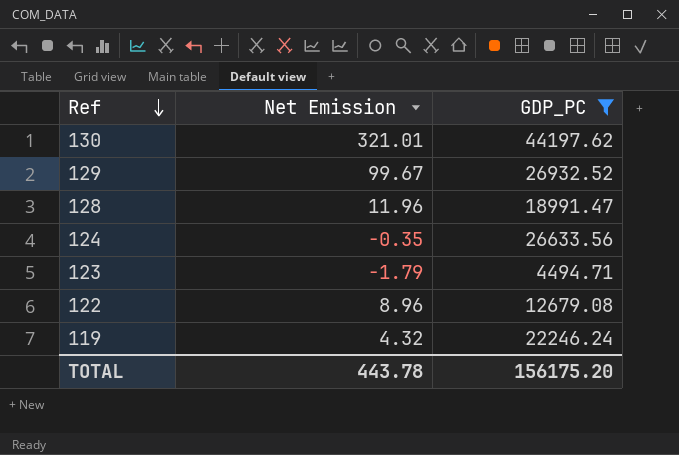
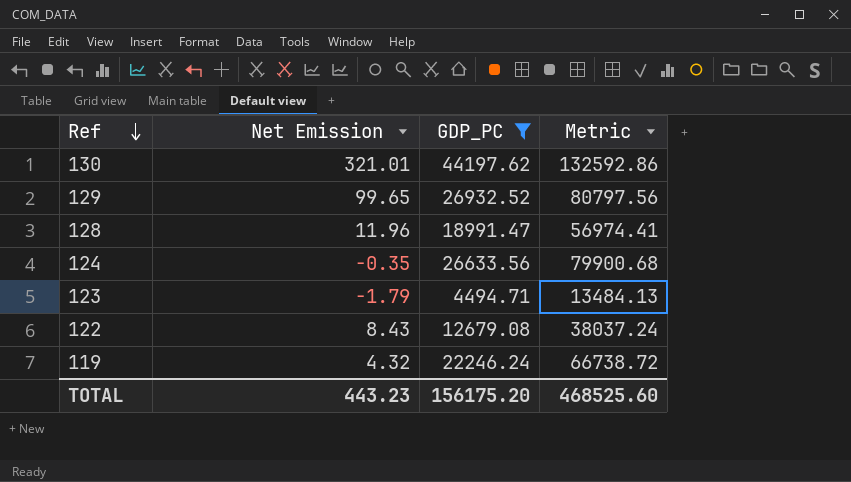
column Metric | formula: none -> [GDP_PC] * 3
129 | Net Emission: 99.67 -> 99.65
122 | Net Emission: 8.96 -> 8.43
TOTAL | Net Emission: 443.78 -> 443.23

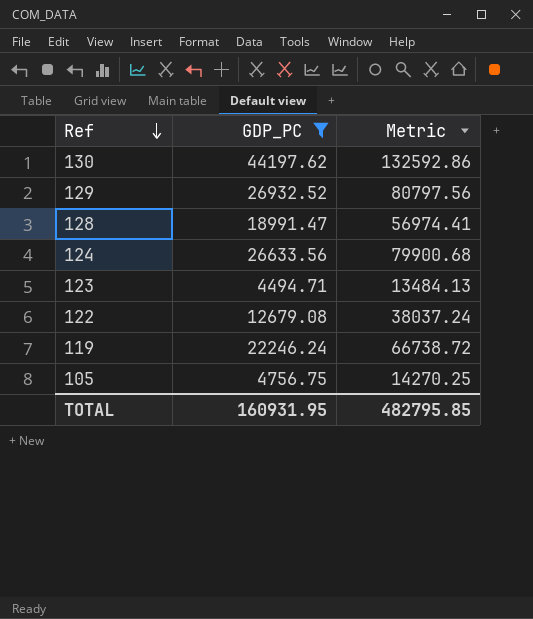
column Net Emission | position: 2 -> none
row 105: none -> 4756.75 | 14270.25
TOTAL | GDP_PC: 156175.20 -> 160931.95
TOTAL | Metric: 468525.60 -> 482795.85

